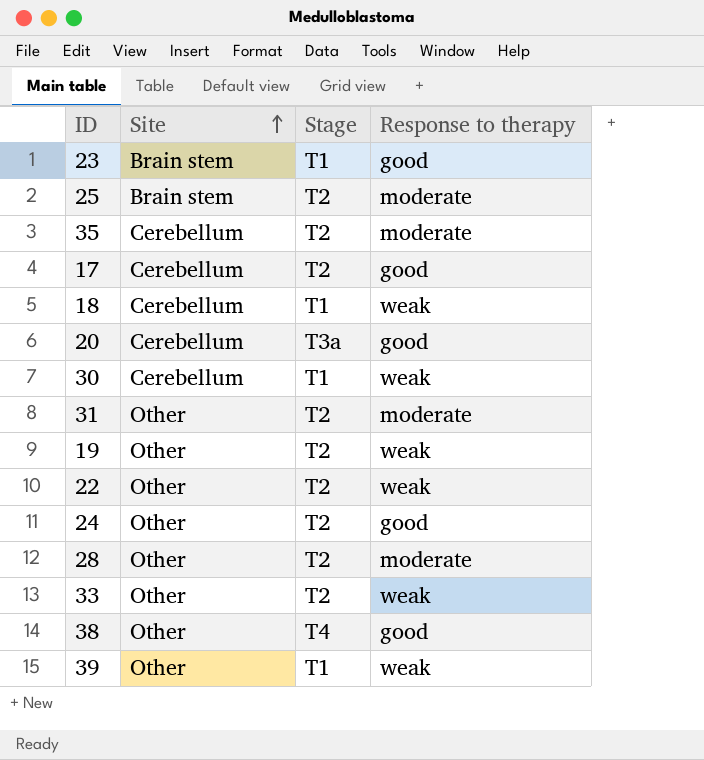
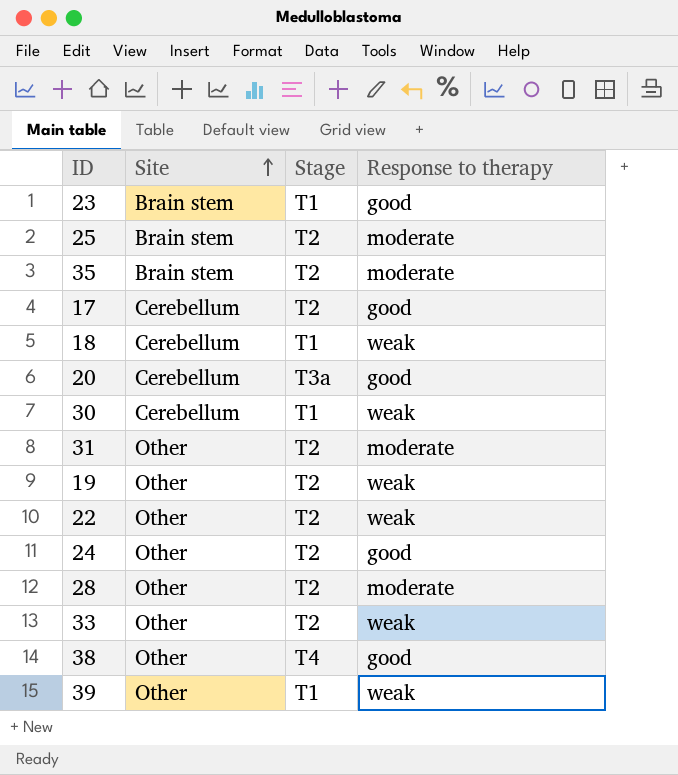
35 | Site: Cerebellum -> Brain stem

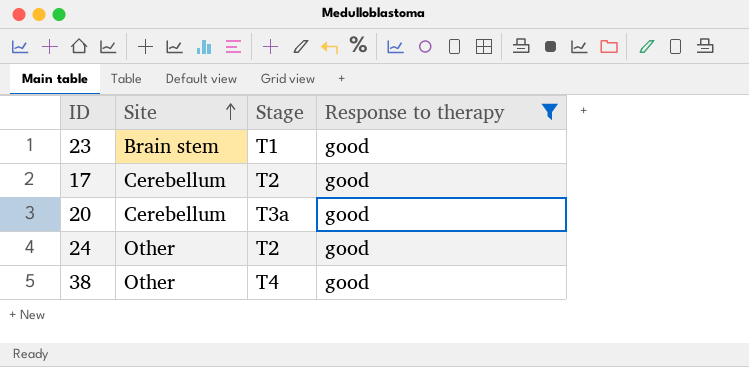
filter: none -> Response to therapy = good

